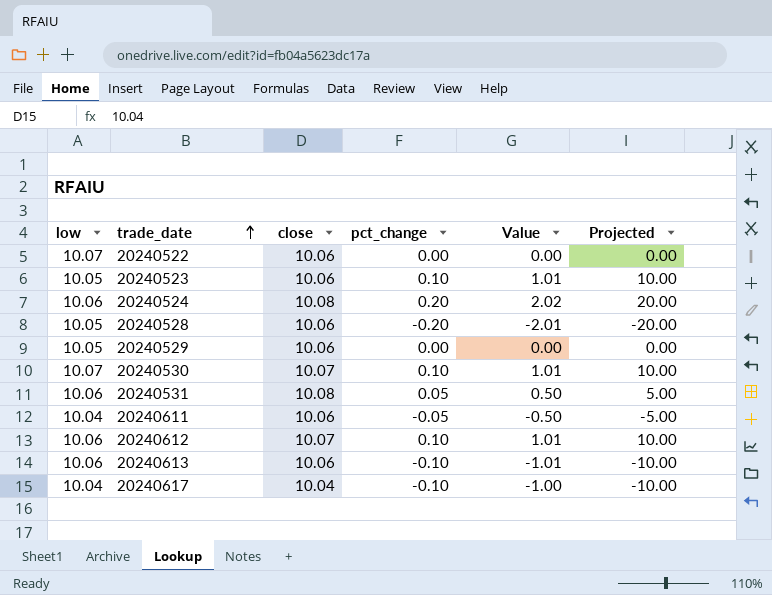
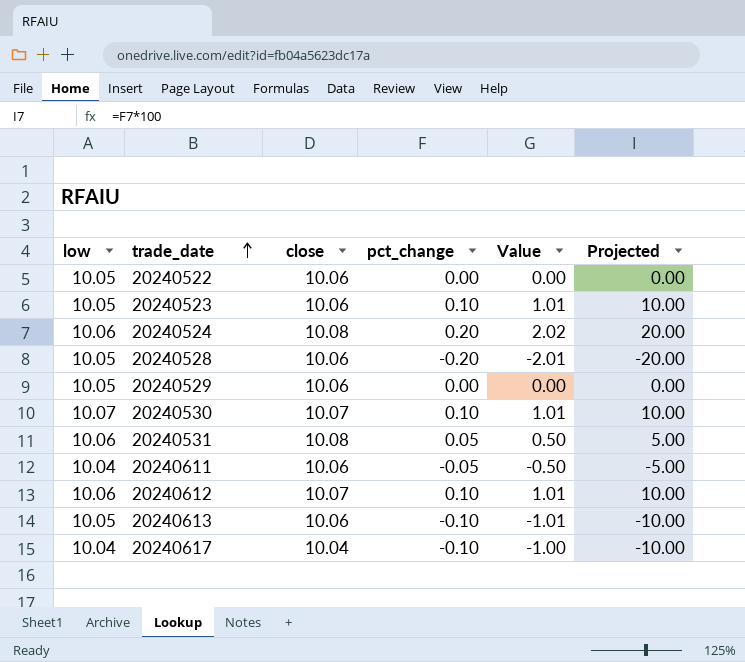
20240522 | low: 10.07 -> 10.05
20240613 | low: 10.06 -> 10.05

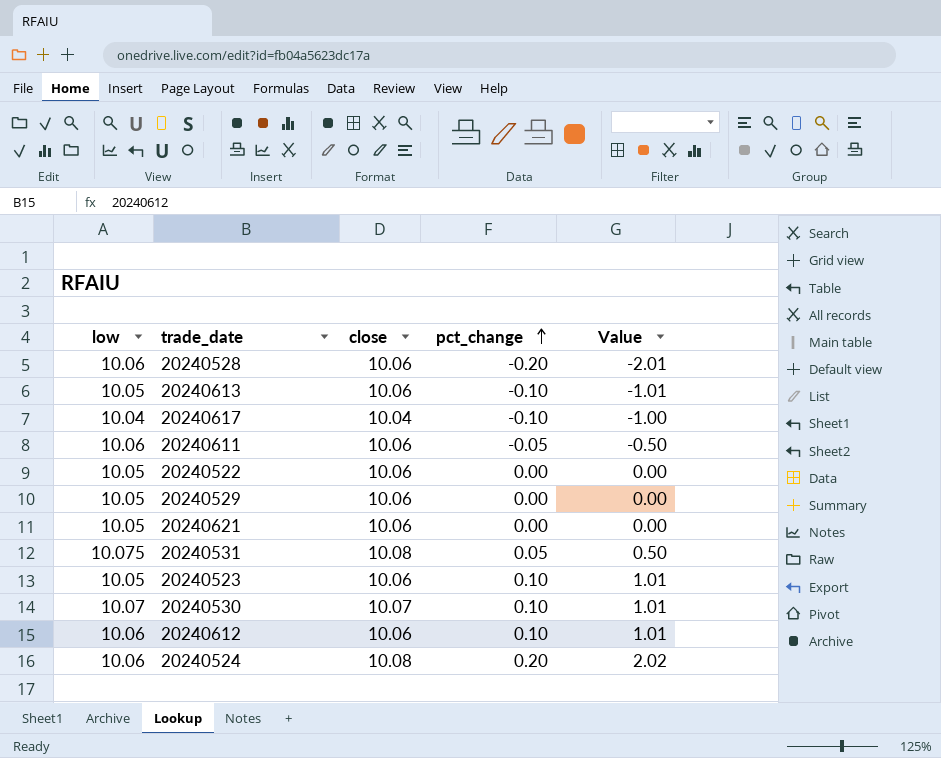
row order: trade_date ascending -> pct_change ascending
column Projected | formula: [pct_change] * 100 -> none
20240528 | low: 10.05 -> 10.06
20240611 | low: 10.04 -> 10.06
row 20240621: none -> 10.05 | 10.06 | 0.00 | 0.00
20240531 | low: 10.06 -> 10.075
20240612 | close: 10.07 -> 10.06

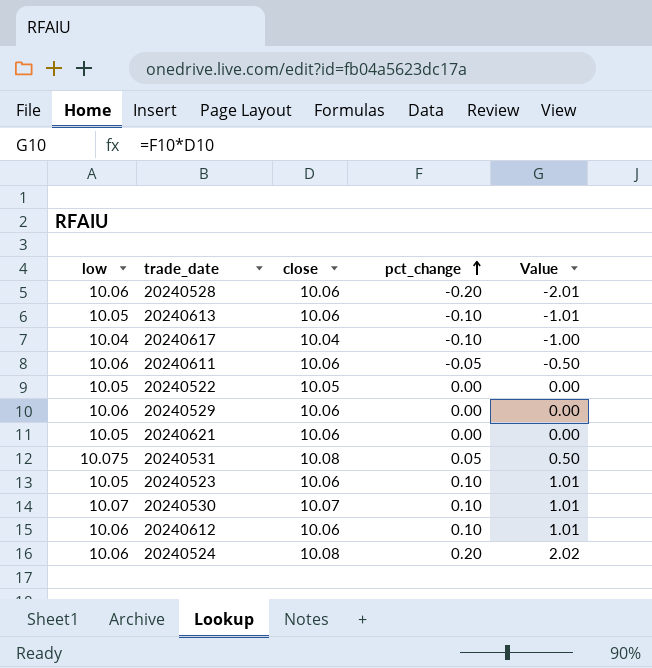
20240522 | close: 10.06 -> 10.05
20240529 | low: 10.05 -> 10.06

